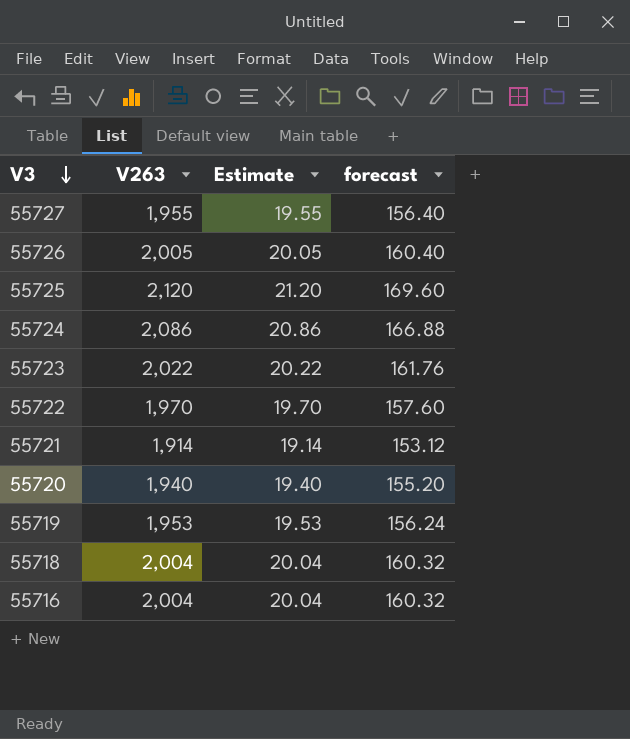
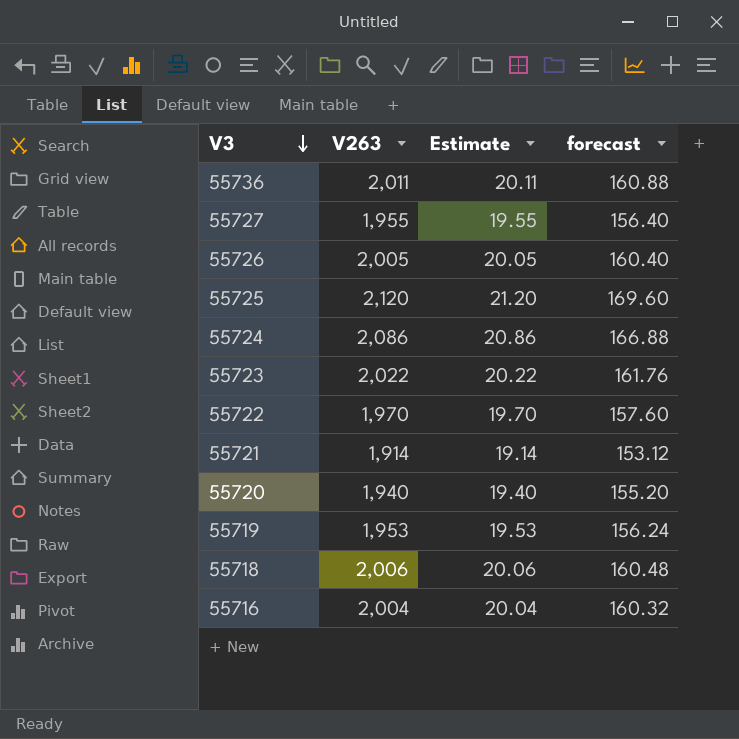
row 55736: none -> 2,011 | 20.11 | 160.88
55718 | V263: 2,004 -> 2,006
55718 | Estimate: 20.04 -> 20.06
55718 | forecast: 160.32 -> 160.48

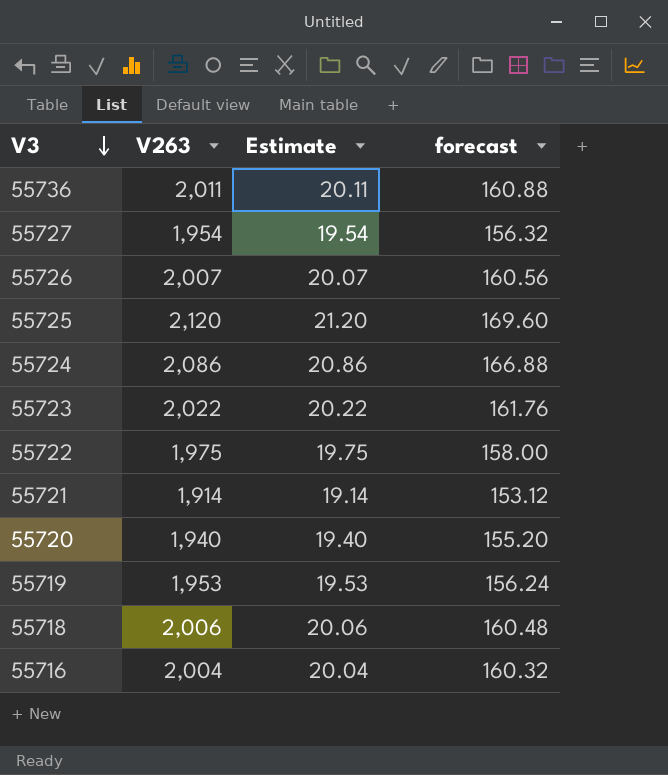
55727 | V263: 1,955 -> 1,954
55727 | Estimate: 19.55 -> 19.54
55727 | forecast: 156.40 -> 156.32
55726 | V263: 2,005 -> 2,007
55726 | Estimate: 20.05 -> 20.07
55726 | forecast: 160.40 -> 160.56
55722 | V263: 1,970 -> 1,975
55722 | Estimate: 19.70 -> 19.75
55722 | forecast: 157.60 -> 158.00

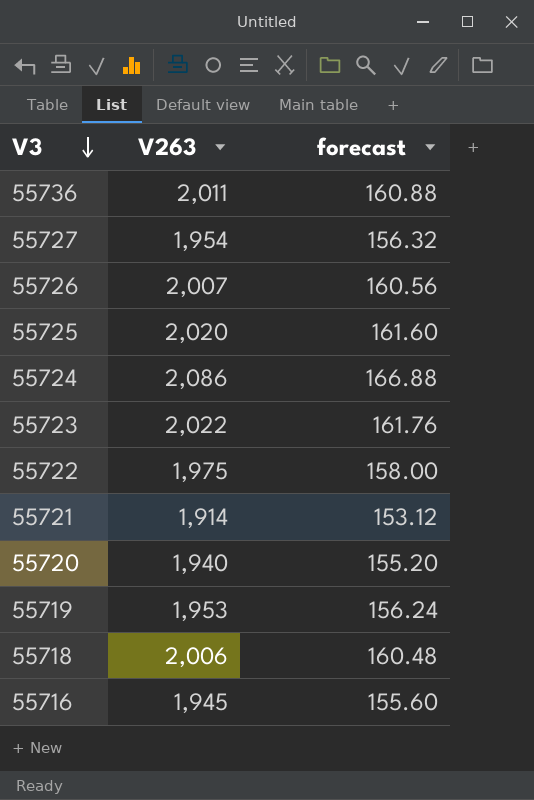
column Estimate | formula: [V263] * 0.01 -> none
55725 | V263: 2,120 -> 2,020
55725 | forecast: 169.60 -> 161.60
55716 | V263: 2,004 -> 1,945
55716 | forecast: 160.32 -> 155.60

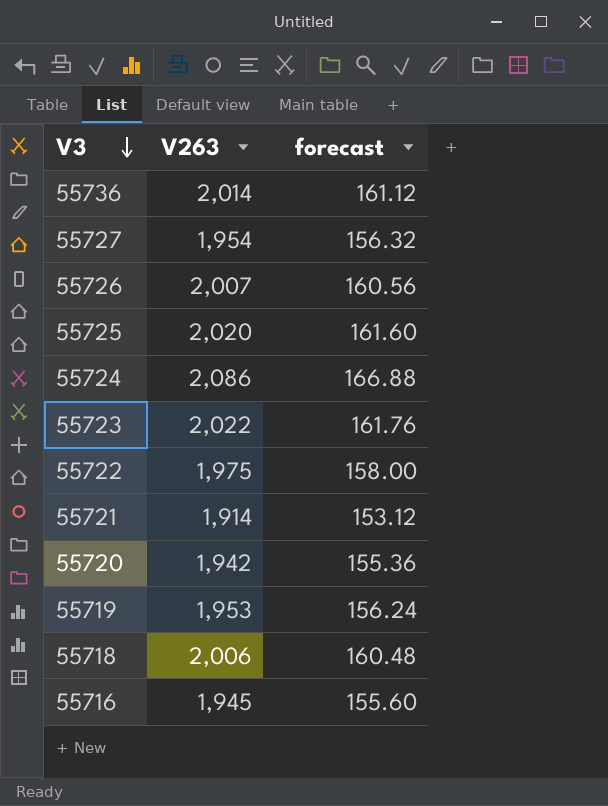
55736 | V263: 2,011 -> 2,014
55736 | forecast: 160.88 -> 161.12
55720 | V263: 1,940 -> 1,942
55720 | forecast: 155.20 -> 155.36

